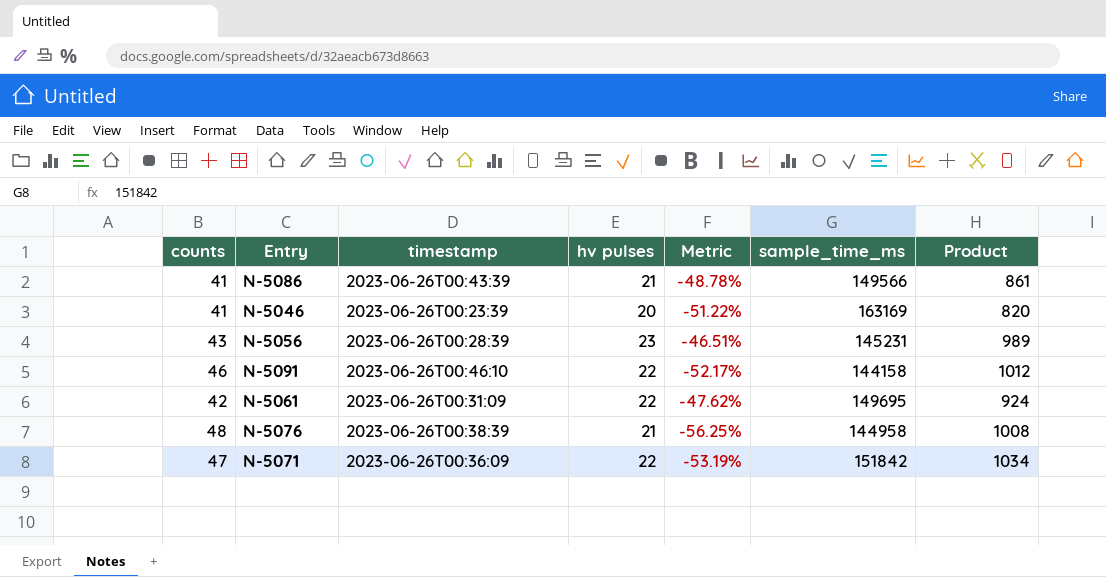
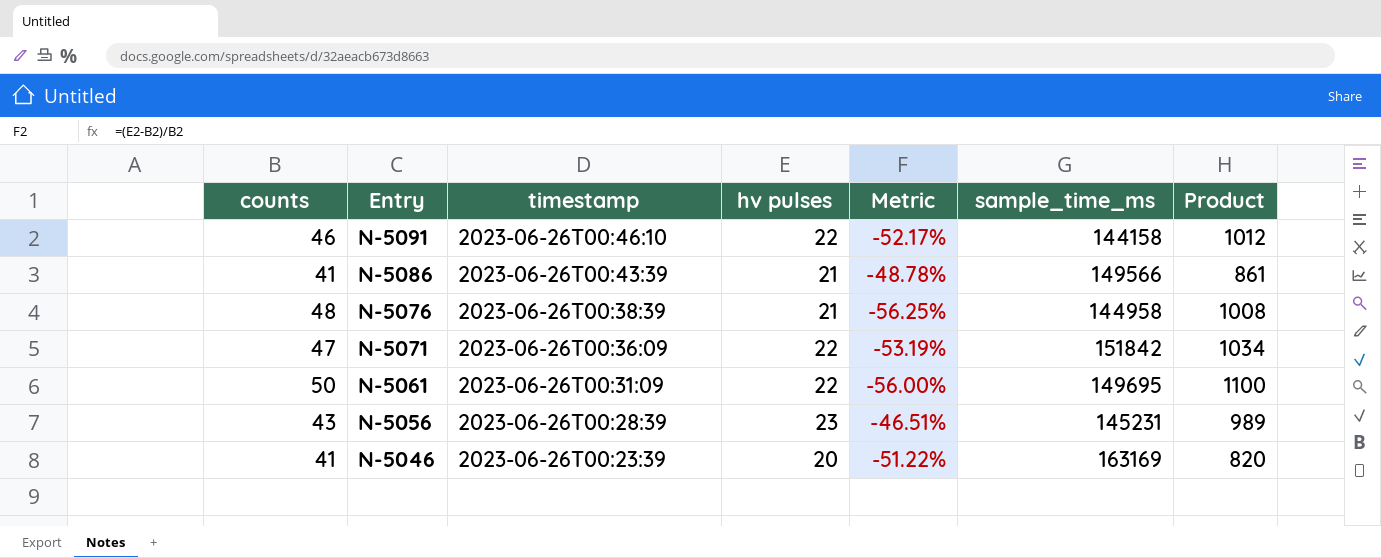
row order: none -> Entry descending
N-5061 | counts: 42 -> 50
N-5061 | Metric: -47.62% -> -56.00%
N-5061 | Product: 924 -> 1100

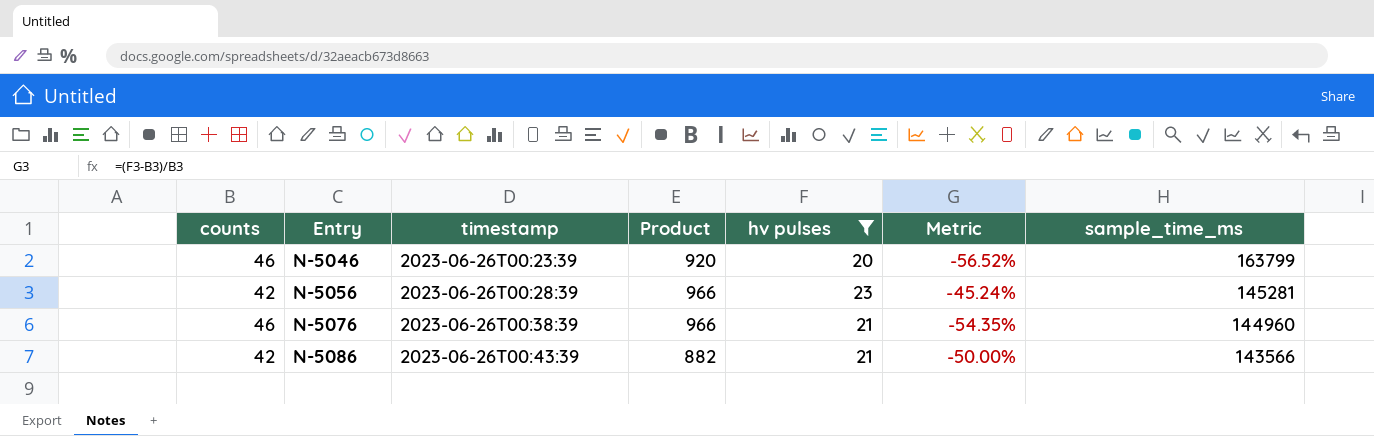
filter: none -> hv pulses != 22
row order: Entry descending -> Entry ascending
column Product | position: 7 -> 4
N-5046 | counts: 41 -> 46
N-5046 | Product: 820 -> 920
N-5046 | Metric: -51.22% -> -56.52%
N-5046 | sample_time_ms: 163169 -> 163799
N-5056 | counts: 43 -> 42
N-5056 | Product: 989 -> 966
N-5056 | Metric: -46.51% -> -45.24%
N-5056 | sample_time_ms: 145231 -> 145281
N-5076 | counts: 48 -> 46
N-5076 | Product: 1008 -> 966
N-5076 | Metric: -56.25% -> -54.35%
N-5076 | sample_time_ms: 144958 -> 144960
N-5086 | counts: 41 -> 42
N-5086 | Product: 861 -> 882
N-5086 | Metric: -48.78% -> -50.00%
N-5086 | sample_time_ms: 149566 -> 143566

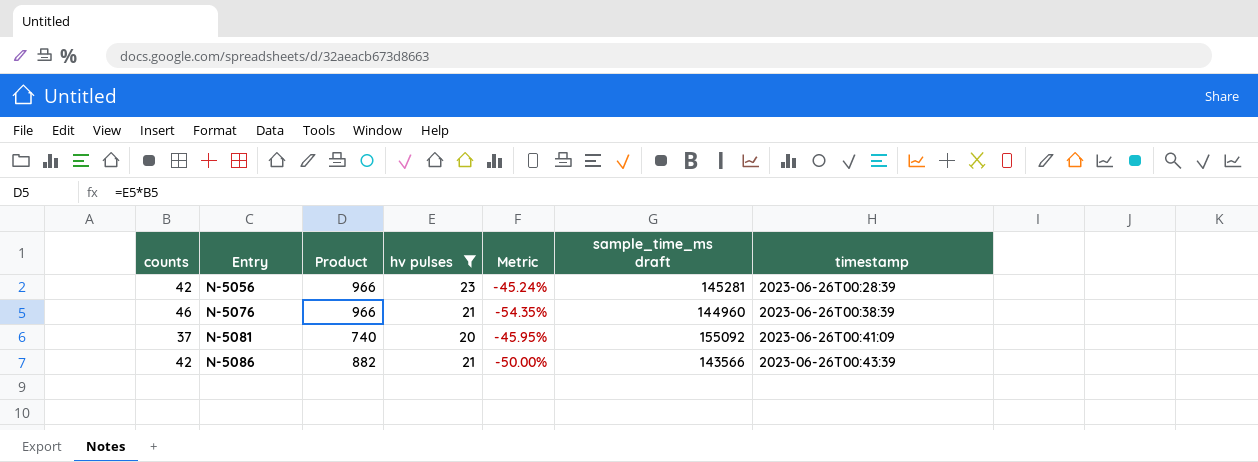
column name: sample_time_ms -> sample_time_ms draft
column timestamp | position: 3 -> 7
row N-5046: 46 | 2023-06-26T00:23:39 | 920 | 20 | -56.52% | 163799 -> none
row N-5081: none -> 37 | 740 | 20 | -45.95% | 155092 | 2023-06-26T00:41:09

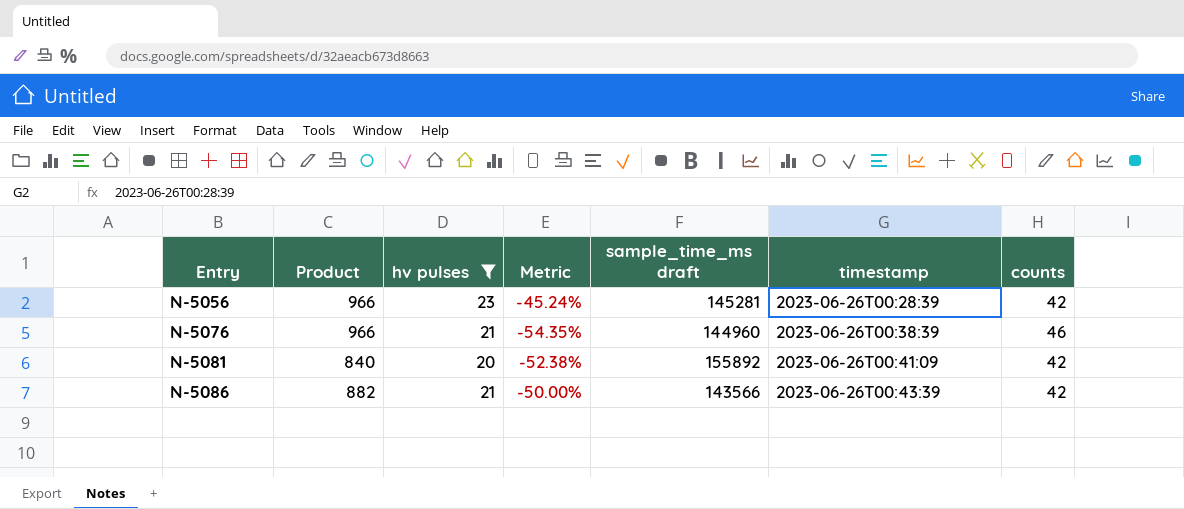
column counts | position: 1 -> 7
N-5081 | Product: 740 -> 840
N-5081 | Metric: -45.95% -> -52.38%
N-5081 | sample_time_ms draft: 155092 -> 155892
N-5081 | counts: 37 -> 42

